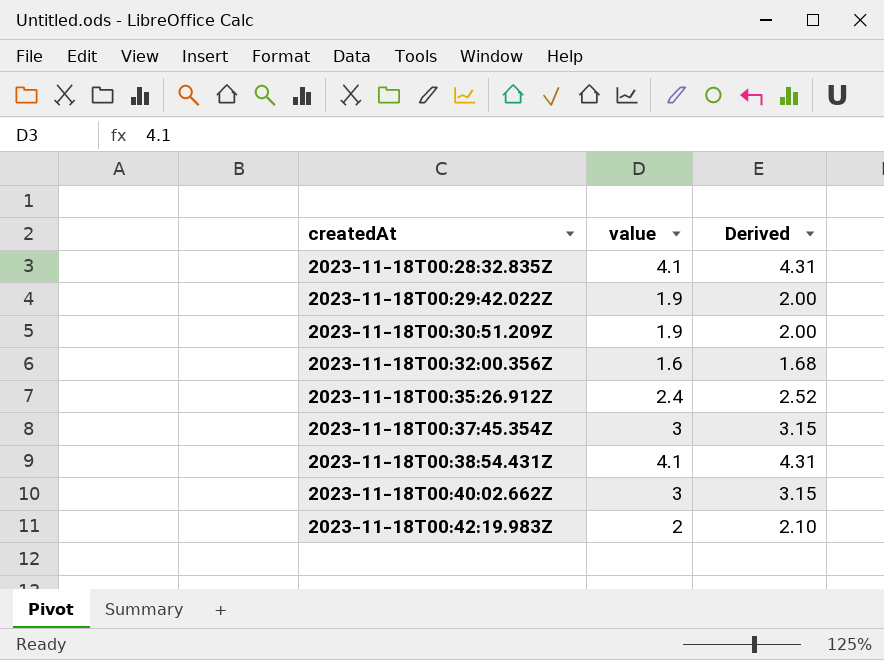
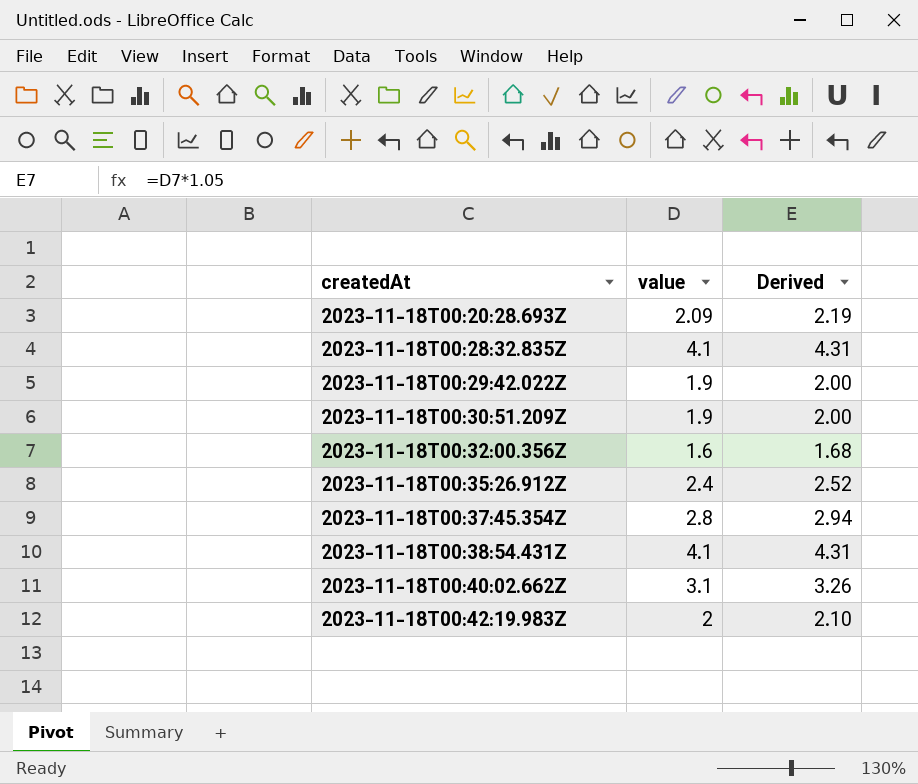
row 2023-11-18T00:20:28.693Z: none -> 2.09 | 2.19
2023-11-18T00:37:45.354Z | value: 3 -> 2.8
2023-11-18T00:37:45.354Z | Derived: 3.15 -> 2.94
2023-11-18T00:40:02.662Z | value: 3 -> 3.1
2023-11-18T00:40:02.662Z | Derived: 3.15 -> 3.26

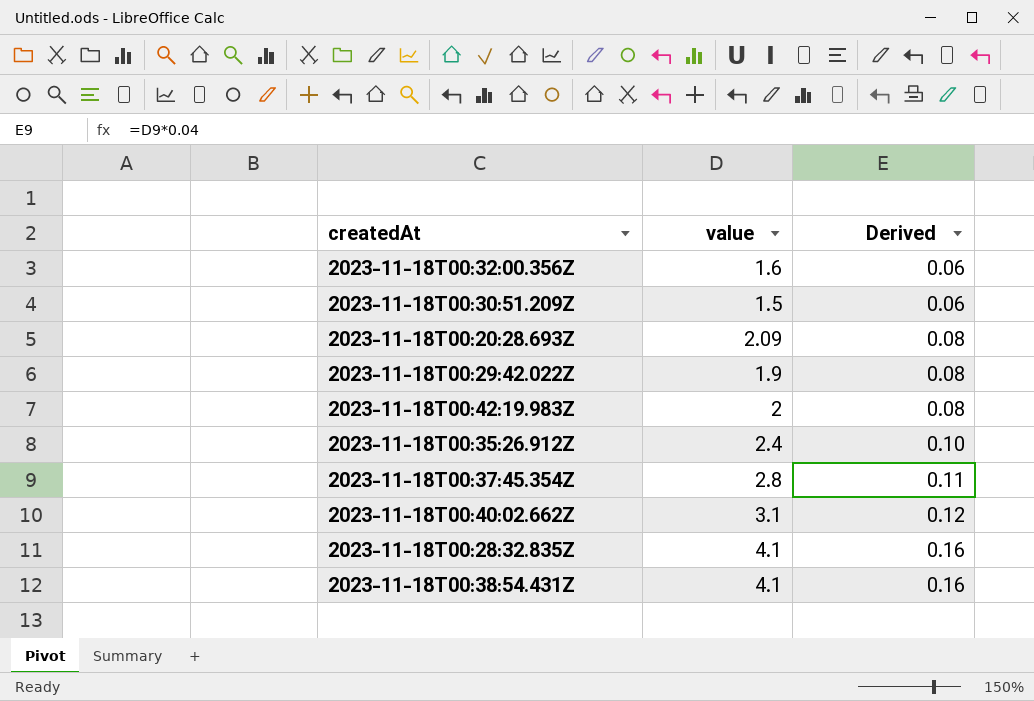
row order: createdAt ascending -> Derived ascending
column Derived | formula: [value] * 1.05 -> [value] * 0.04
2023-11-18T00:30:51.209Z | value: 1.9 -> 1.5

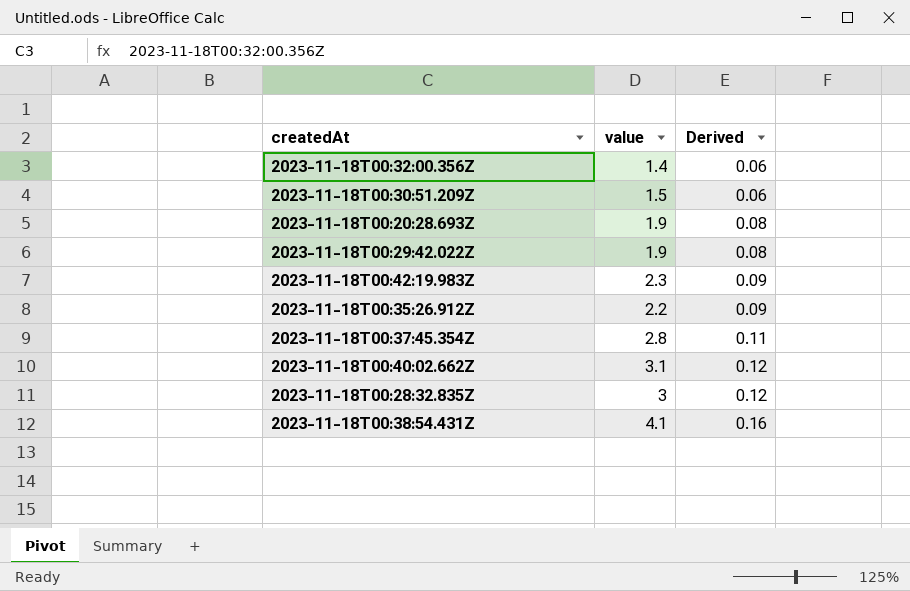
2023-11-18T00:32:00.356Z | value: 1.6 -> 1.4
2023-11-18T00:20:28.693Z | value: 2.09 -> 1.9
2023-11-18T00:42:19.983Z | value: 2 -> 2.3
2023-11-18T00:42:19.983Z | Derived: 0.08 -> 0.09
2023-11-18T00:35:26.912Z | value: 2.4 -> 2.2
2023-11-18T00:35:26.912Z | Derived: 0.10 -> 0.09
2023-11-18T00:28:32.835Z | value: 4.1 -> 3
2023-11-18T00:28:32.835Z | Derived: 0.16 -> 0.12

